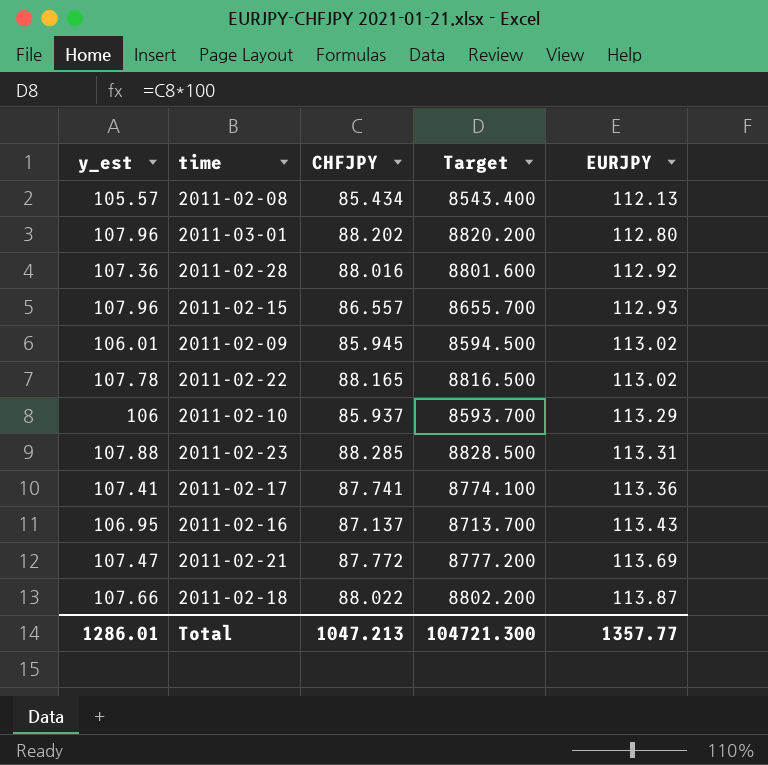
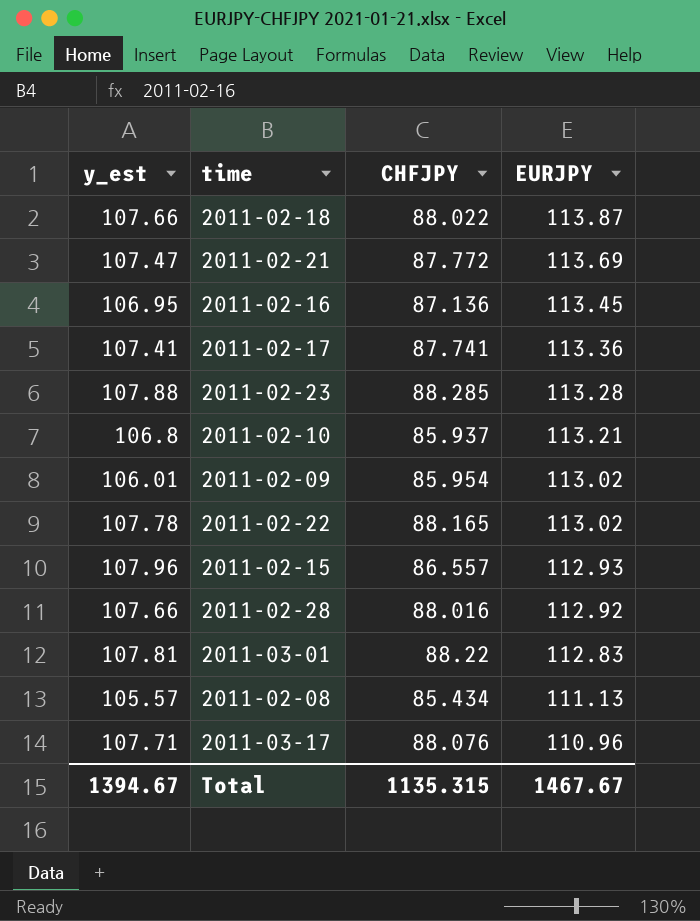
row order: EURJPY ascending -> EURJPY descending
column Target | formula: [CHFJPY] * 100 -> none
2011-02-16 | CHFJPY: 87.137 -> 87.136
2011-02-16 | EURJPY: 113.43 -> 113.45
2011-02-23 | EURJPY: 113.31 -> 113.28
2011-02-10 | y_est: 106 -> 106.8
2011-02-10 | EURJPY: 113.29 -> 113.21
2011-02-09 | CHFJPY: 85.945 -> 85.954
2011-02-28 | y_est: 107.36 -> 107.66
2011-03-01 | y_est: 107.96 -> 107.81
2011-03-01 | CHFJPY: 88.202 -> 88.22
2011-03-01 | EURJPY: 112.80 -> 112.83
2011-02-08 | EURJPY: 112.13 -> 111.13
row 2011-03-17: none -> 107.71 | 88.076 | 110.96
Total | y_est: 1286.01 -> 1394.67
Total | CHFJPY: 1047.213 -> 1135.315
Total | EURJPY: 1357.77 -> 1467.67

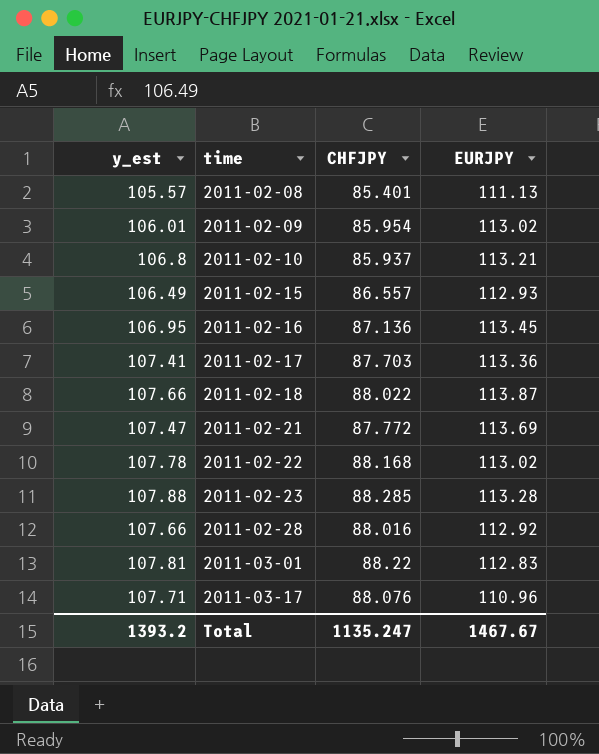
row order: EURJPY descending -> time ascending
2011-02-08 | CHFJPY: 85.434 -> 85.401
2011-02-15 | y_est: 107.96 -> 106.49
2011-02-17 | CHFJPY: 87.741 -> 87.703
2011-02-22 | CHFJPY: 88.165 -> 88.168
Total | y_est: 1394.67 -> 1393.2
Total | CHFJPY: 1135.315 -> 1135.247

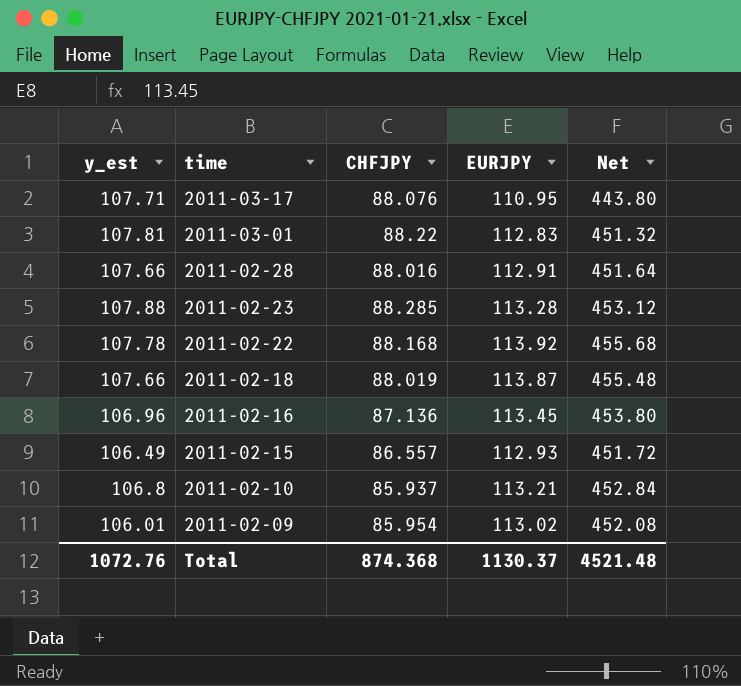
row order: time ascending -> time descending
column Net | formula: none -> [EURJPY] * 4
row 2011-02-08: 105.57 | 85.401 | 111.13 -> none
row 2011-02-17: 107.41 | 87.703 | 113.36 -> none
row 2011-02-21: 107.47 | 87.772 | 113.69 -> none
2011-03-17 | EURJPY: 110.96 -> 110.95
2011-02-28 | EURJPY: 112.92 -> 112.91
2011-02-22 | EURJPY: 113.02 -> 113.92
2011-02-18 | CHFJPY: 88.022 -> 88.019
2011-02-16 | y_est: 106.95 -> 106.96
Total | y_est: 1393.2 -> 1072.76
Total | CHFJPY: 1135.247 -> 874.368
Total | EURJPY: 1467.67 -> 1130.37

